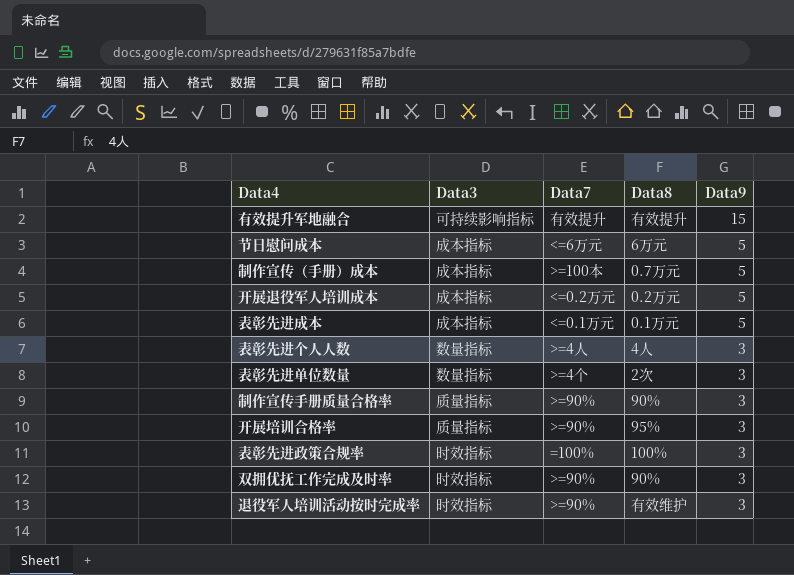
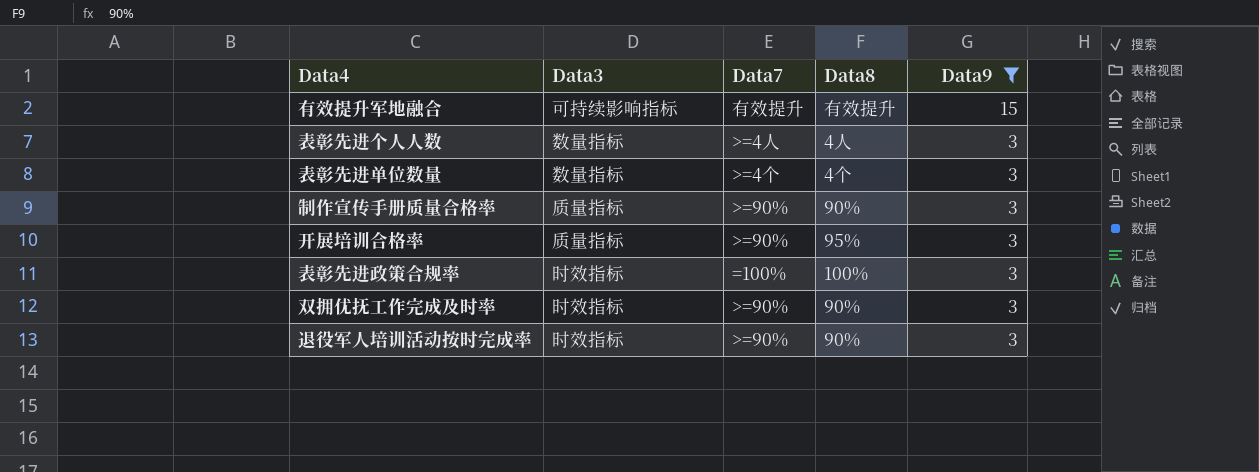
filter: none -> Data9 != 5
表彰先进单位数量 | Data8: 2次 -> 4个
退役军人培训活动按时完成率 | Data8: 有效维护 -> 90%

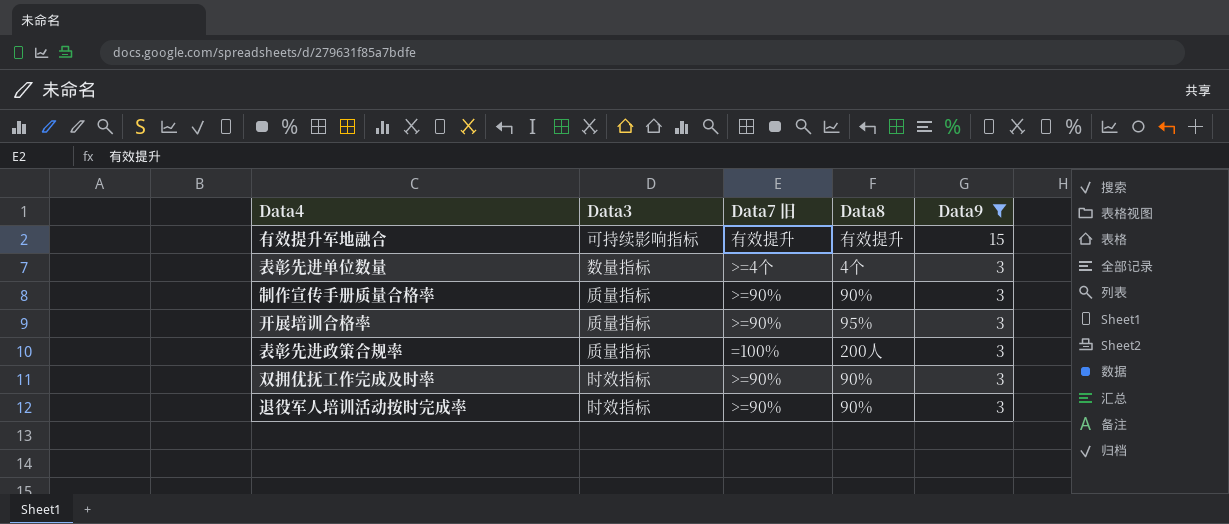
column name: Data7 -> Data7 旧
row 表彰先进个人人数: 数量指标 | >=4人 | 4人 | 3 -> none
表彰先进政策合规率 | Data3: 时效指标 -> 质量指标
表彰先进政策合规率 | Data8: 100% -> 200人

